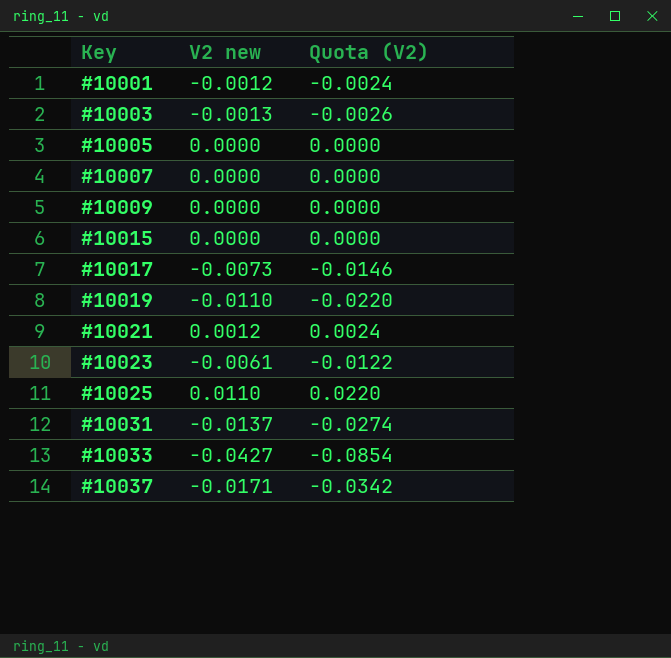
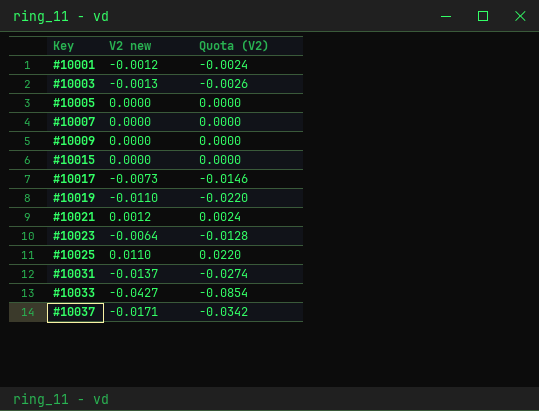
#10023 | V2 new: -0.0061 -> -0.0064
#10023 | Quota (V2): -0.0122 -> -0.0128

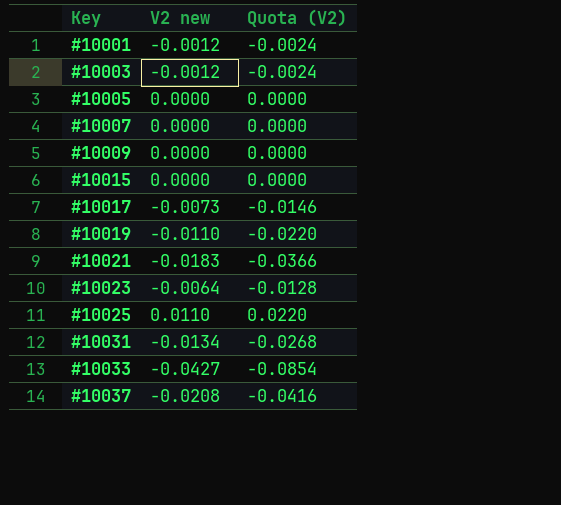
#10003 | V2 new: -0.0013 -> -0.0012
#10003 | Quota (V2): -0.0026 -> -0.0024
#10021 | V2 new: 0.0012 -> -0.0183
#10021 | Quota (V2): 0.0024 -> -0.0366
#10031 | V2 new: -0.0137 -> -0.0134
#10031 | Quota (V2): -0.0274 -> -0.0268
#10037 | V2 new: -0.0171 -> -0.0208
#10037 | Quota (V2): -0.0342 -> -0.0416

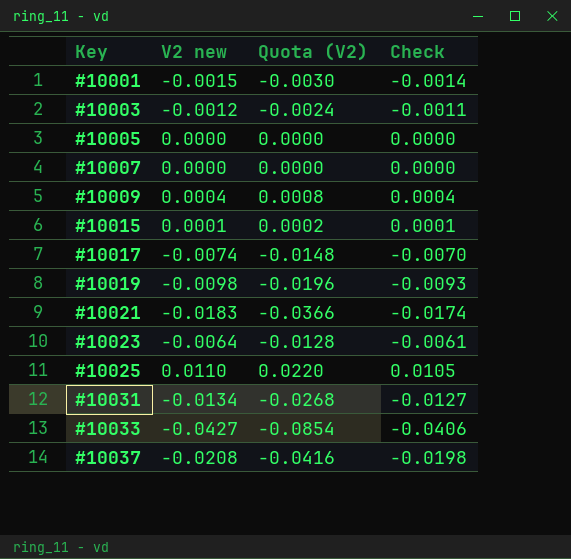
column Check | formula: none -> [V2 new] * 0.95
#10001 | V2 new: -0.0012 -> -0.0015
#10001 | Quota (V2): -0.0024 -> -0.0030
#10009 | V2 new: 0.0000 -> 0.0004
#10009 | Quota (V2): 0.0000 -> 0.0008
#10015 | V2 new: 0.0000 -> 0.0001
#10015 | Quota (V2): 0.0000 -> 0.0002
#10017 | V2 new: -0.0073 -> -0.0074
#10017 | Quota (V2): -0.0146 -> -0.0148
#10019 | V2 new: -0.0110 -> -0.0098
#10019 | Quota (V2): -0.0220 -> -0.0196

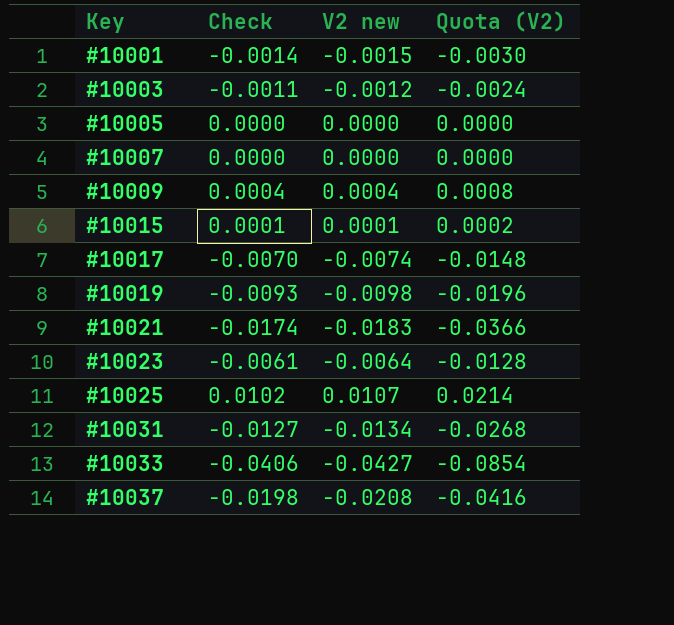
column Check | position: 4 -> 2
#10025 | Check: 0.0105 -> 0.0102
#10025 | V2 new: 0.0110 -> 0.0107
#10025 | Quota (V2): 0.0220 -> 0.0214

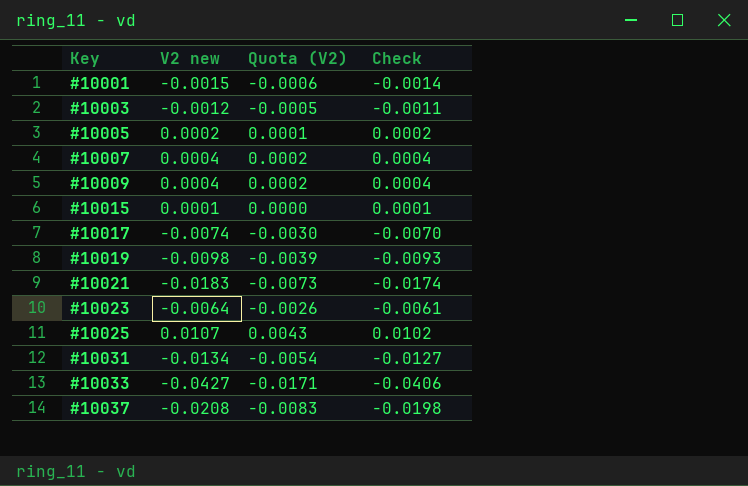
column Quota (V2) | formula: [V2 new] * 2 -> [V2 new] * 0.4
column Check | position: 2 -> 4
#10005 | V2 new: 0.0000 -> 0.0002
#10005 | Check: 0.0000 -> 0.0002
#10007 | V2 new: 0.0000 -> 0.0004
#10007 | Check: 0.0000 -> 0.0004

